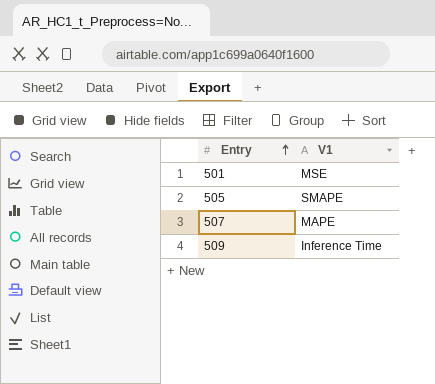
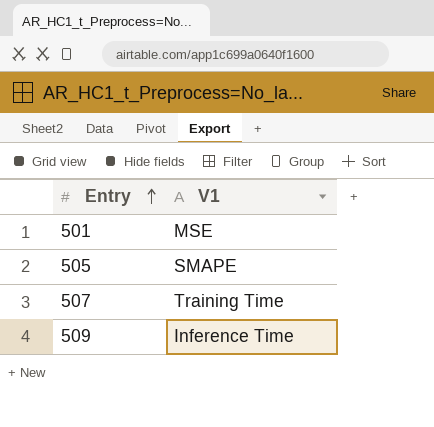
507 | V1: MAPE -> Training Time

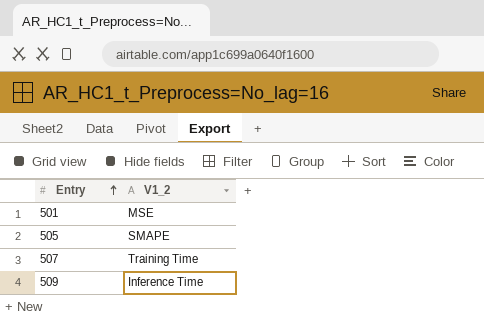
column name: V1 -> V1_2

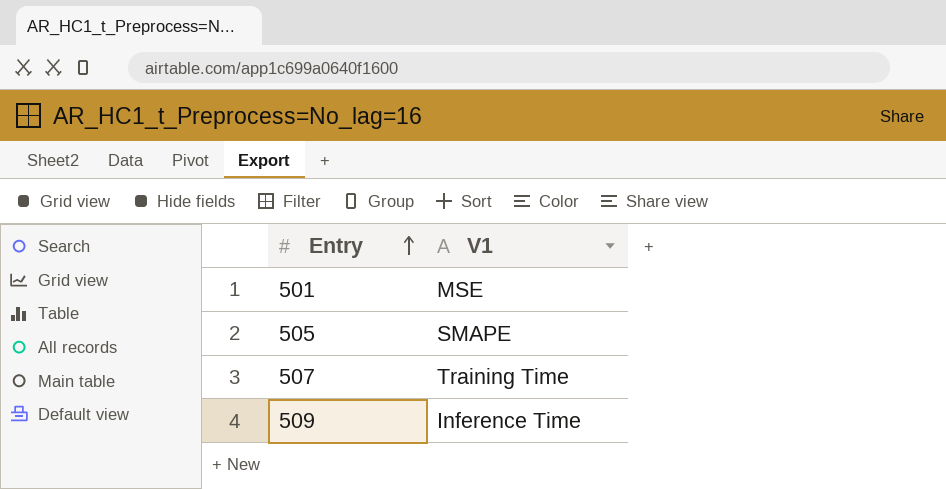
column name: V1_2 -> V1

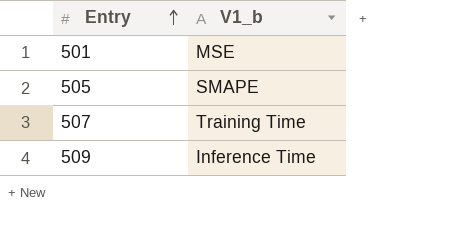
column name: V1 -> V1_b

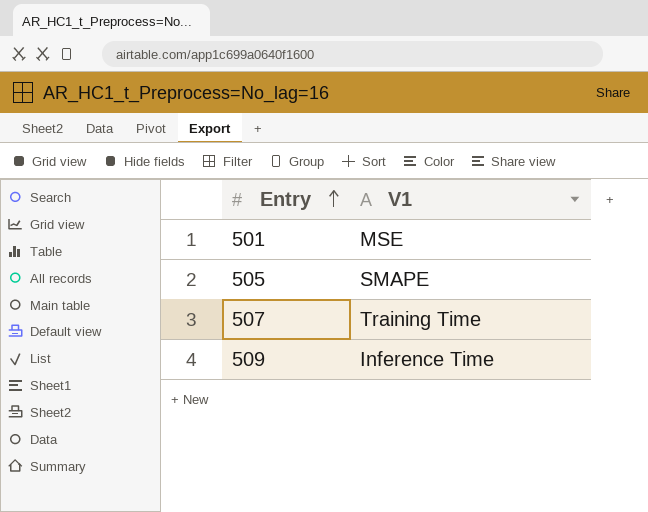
column name: V1_b -> V1

